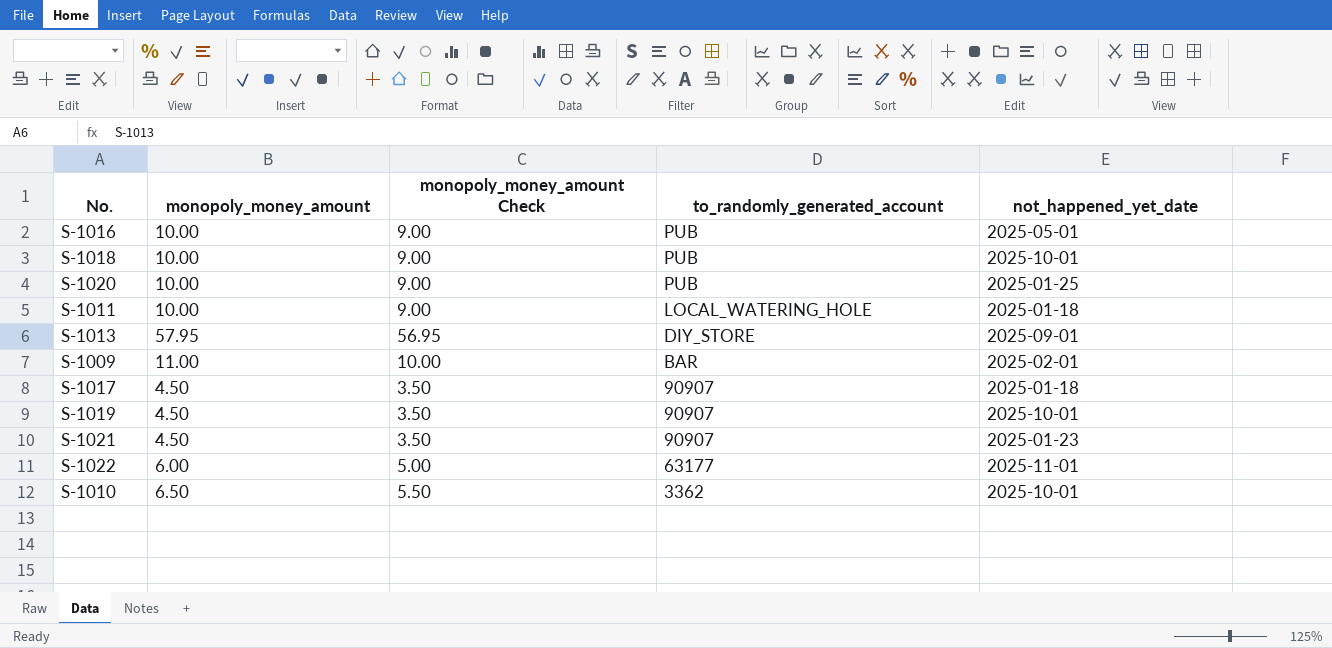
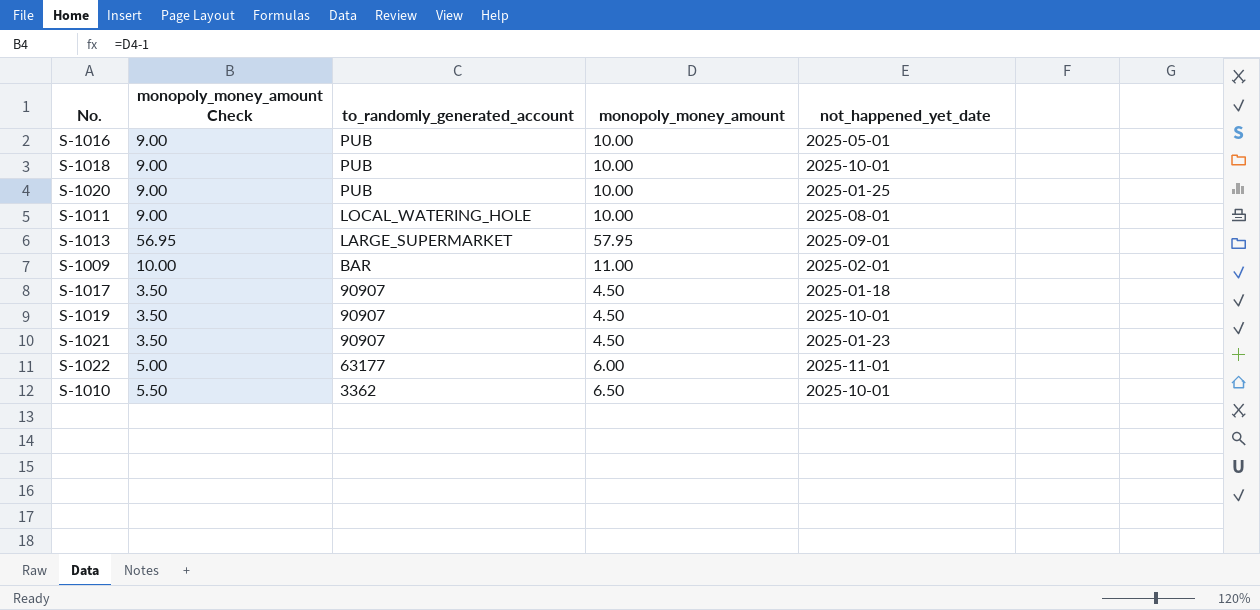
column monopoly_money_amount | position: 2 -> 4
S-1011 | not_happened_yet_date: 2025-01-18 -> 2025-08-01
S-1013 | to_randomly_generated_account: DIY_STORE -> LARGE_SUPERMARKET

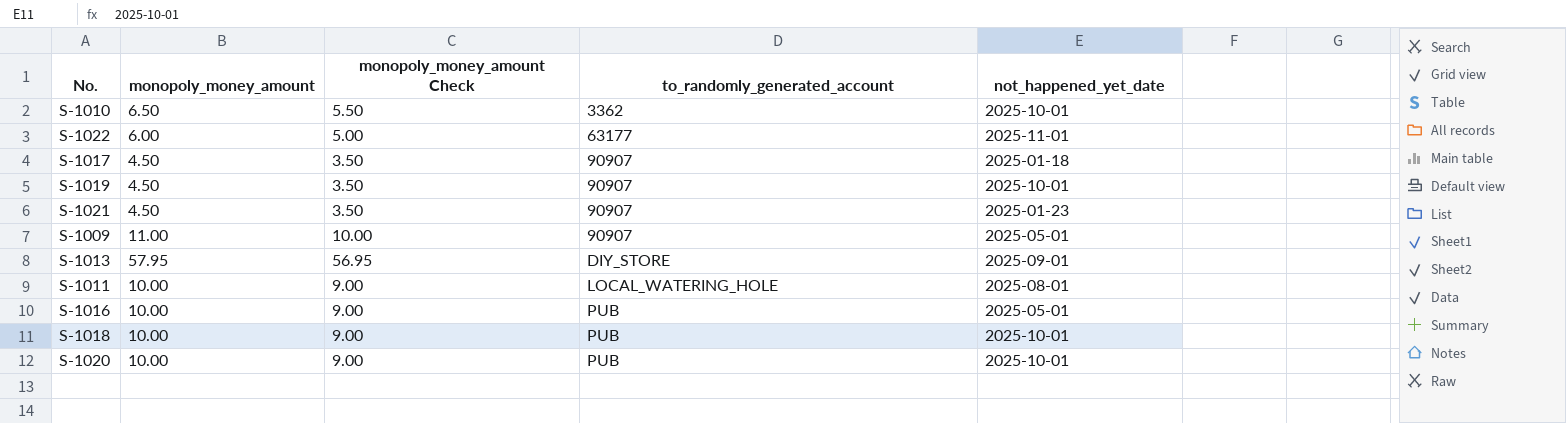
row order: to_randomly_generated_account descending -> to_randomly_generated_account ascending
column monopoly_money_amount | position: 4 -> 2
S-1009 | to_randomly_generated_account: BAR -> 90907
S-1009 | not_happened_yet_date: 2025-02-01 -> 2025-05-01
S-1013 | to_randomly_generated_account: LARGE_SUPERMARKET -> DIY_STORE
S-1020 | not_happened_yet_date: 2025-01-25 -> 2025-10-01

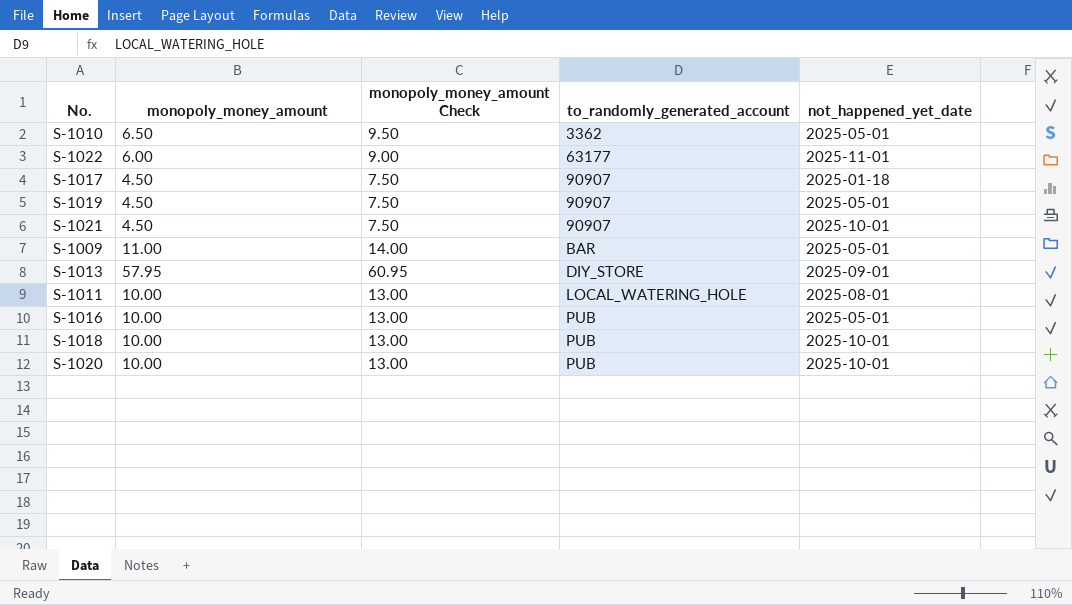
column monopoly_money_amount Check | formula: [monopoly_money_amount] - 1 -> [monopoly_money_amount] + 3
S-1010 | not_happened_yet_date: 2025-10-01 -> 2025-05-01
S-1019 | not_happened_yet_date: 2025-10-01 -> 2025-05-01
S-1021 | not_happened_yet_date: 2025-01-23 -> 2025-10-01
S-1009 | to_randomly_generated_account: 90907 -> BAR

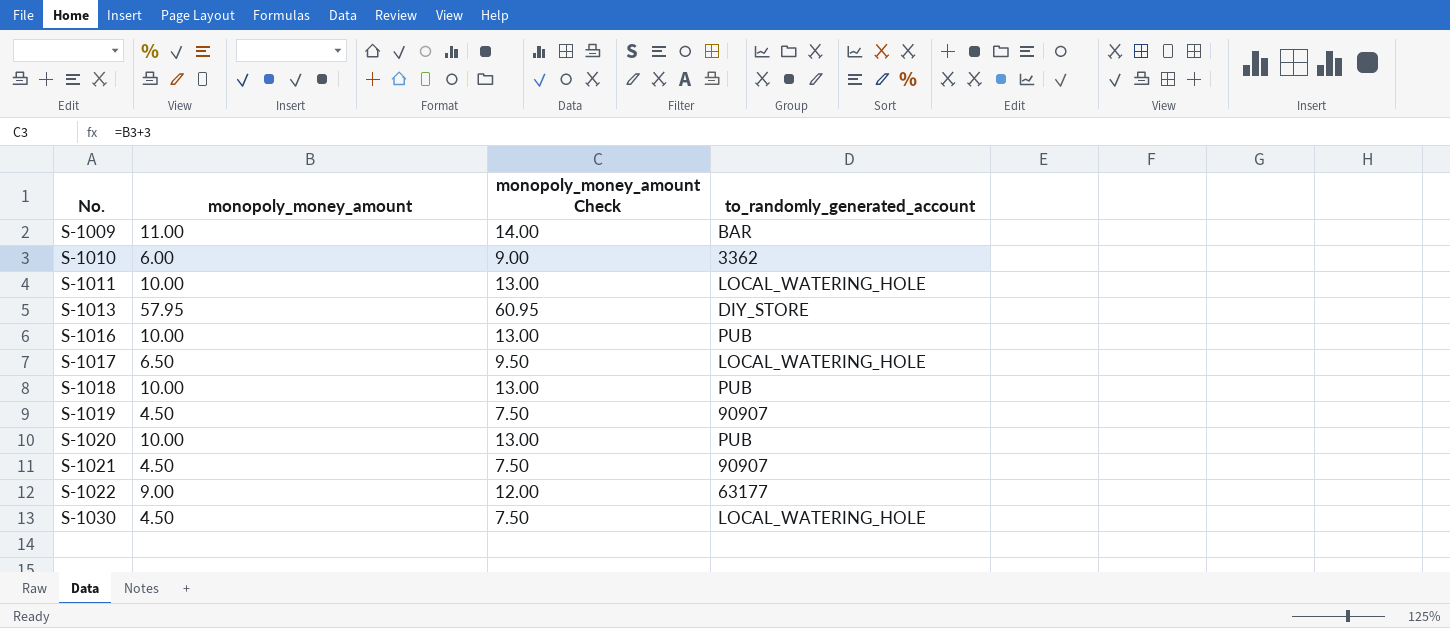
row order: to_randomly_generated_account ascending -> No. ascending
column not_happened_yet_date | position: 5 -> none
S-1010 | monopoly_money_amount: 6.50 -> 6.00
S-1010 | monopoly_money_amount Check: 9.50 -> 9.00
S-1017 | monopoly_money_amount: 4.50 -> 6.50
S-1017 | monopoly_money_amount Check: 7.50 -> 9.50
S-1017 | to_randomly_generated_account: 90907 -> LOCAL_WATERING_HOLE
S-1022 | monopoly_money_amount: 6.00 -> 9.00
S-1022 | monopoly_money_amount Check: 9.00 -> 12.00
row S-1030: none -> 4.50 | 7.50 | LOCAL_WATERING_HOLE

